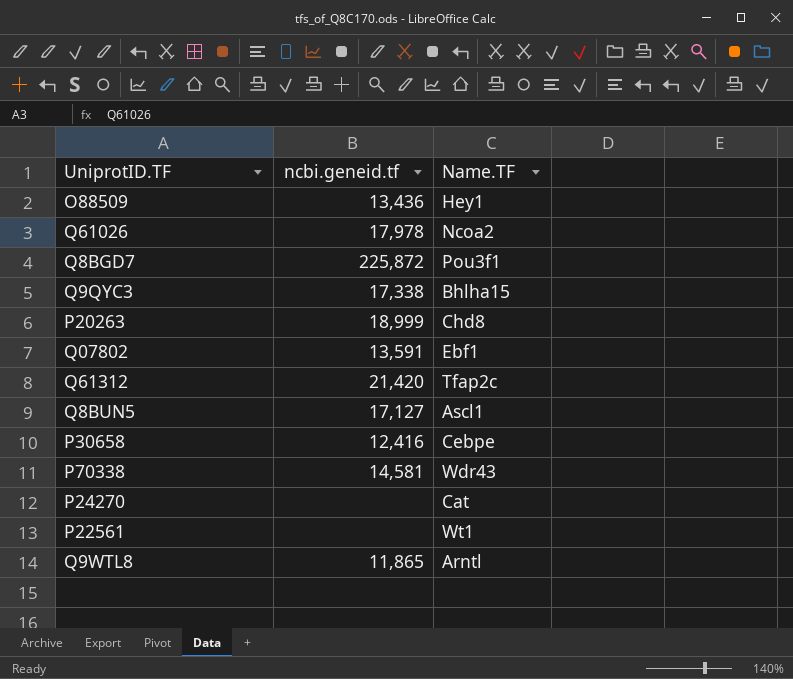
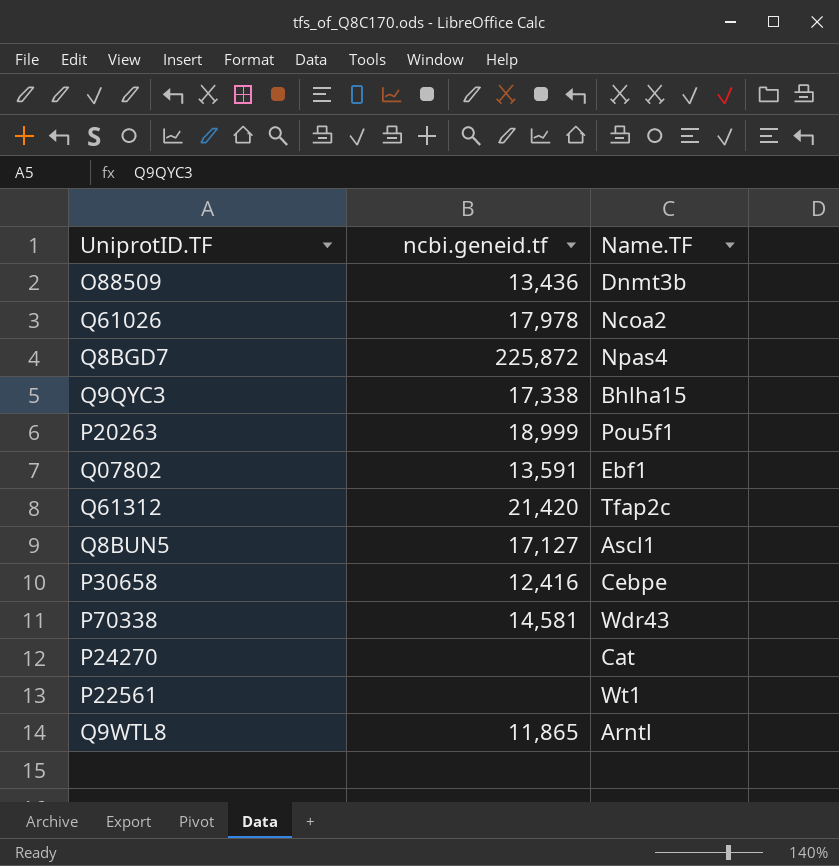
O88509 | Name.TF: Hey1 -> Dnmt3b
Q8BGD7 | Name.TF: Pou3f1 -> Npas4
P20263 | Name.TF: Chd8 -> Pou5f1

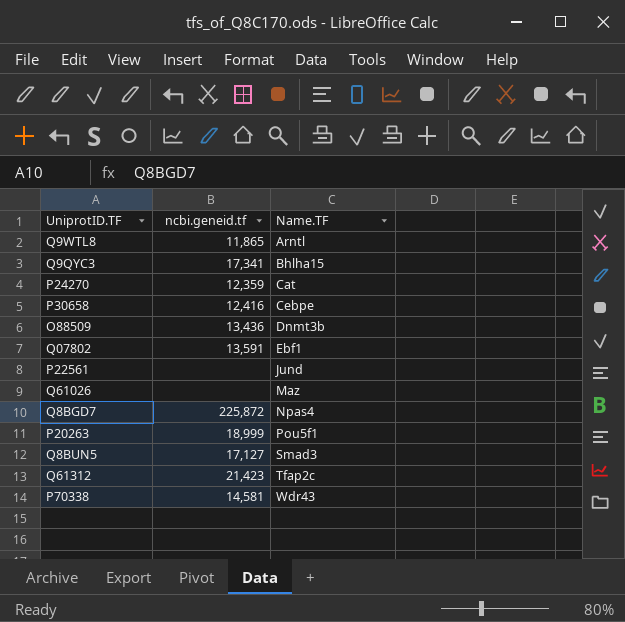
row order: none -> Name.TF ascending
Q9QYC3 | ncbi.geneid.tf: 17,338 -> 17,341
P24270 | ncbi.geneid.tf: none -> 12,359
P22561 | Name.TF: Wt1 -> Jund
Q61026 | ncbi.geneid.tf: 17,978 -> none
Q61026 | Name.TF: Ncoa2 -> Maz
Q8BUN5 | Name.TF: Ascl1 -> Smad3
Q61312 | ncbi.geneid.tf: 21,420 -> 21,423

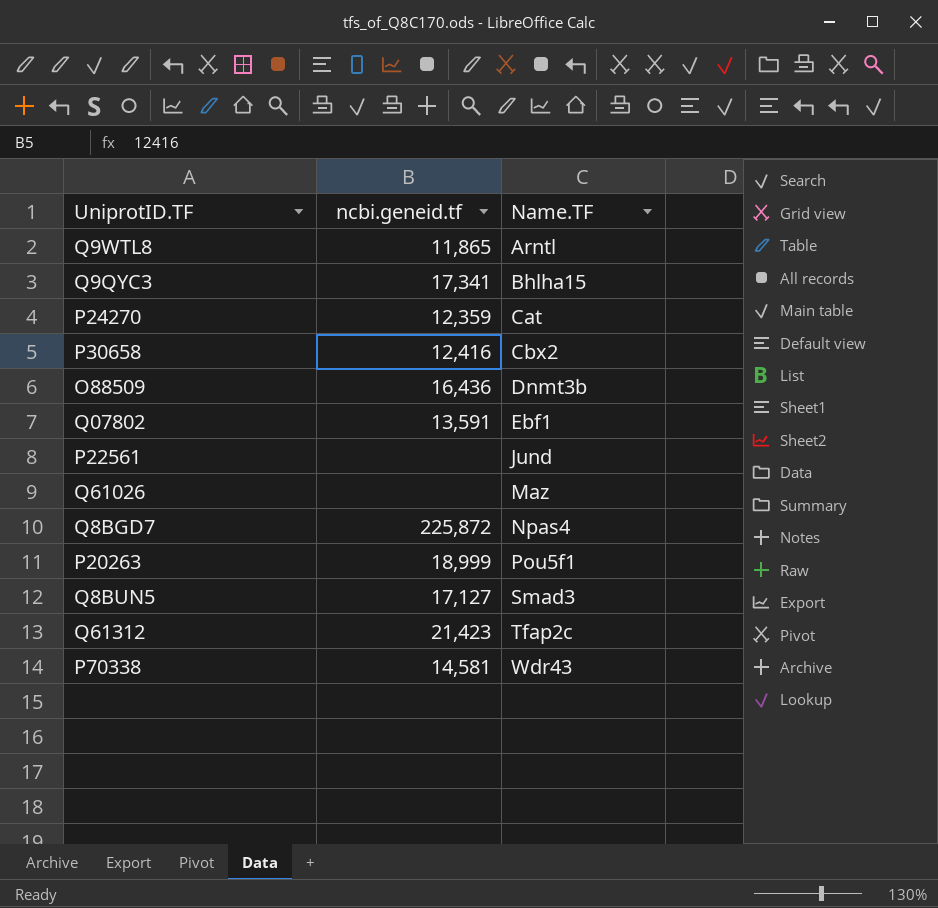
P30658 | Name.TF: Cebpe -> Cbx2
O88509 | ncbi.geneid.tf: 13,436 -> 16,436

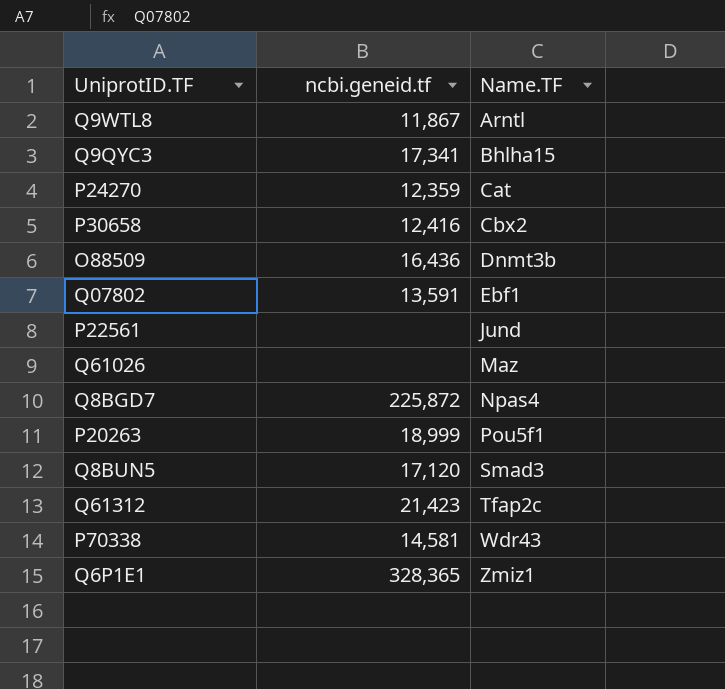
Q9WTL8 | ncbi.geneid.tf: 11,865 -> 11,867
Q8BUN5 | ncbi.geneid.tf: 17,127 -> 17,120
row Q6P1E1: none -> 328,365 | Zmiz1

